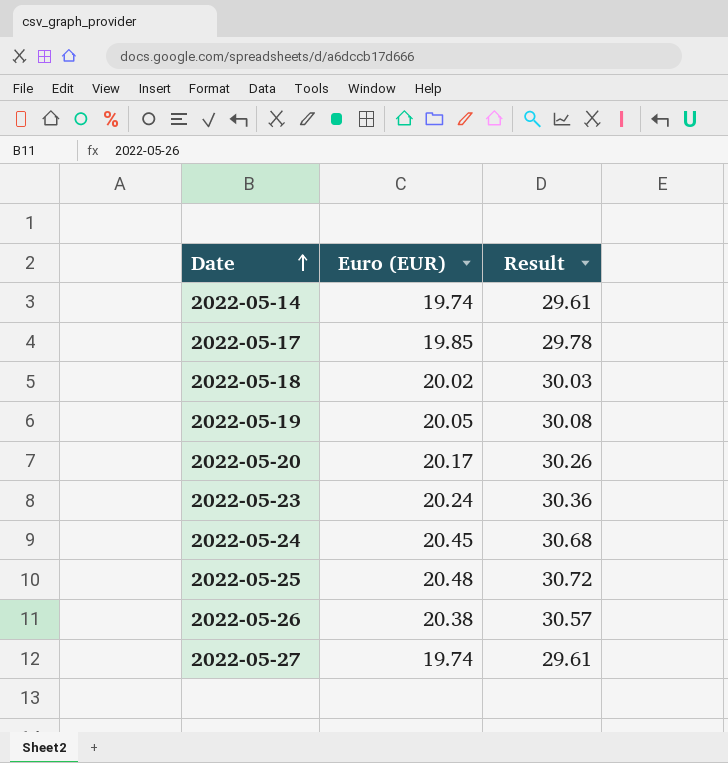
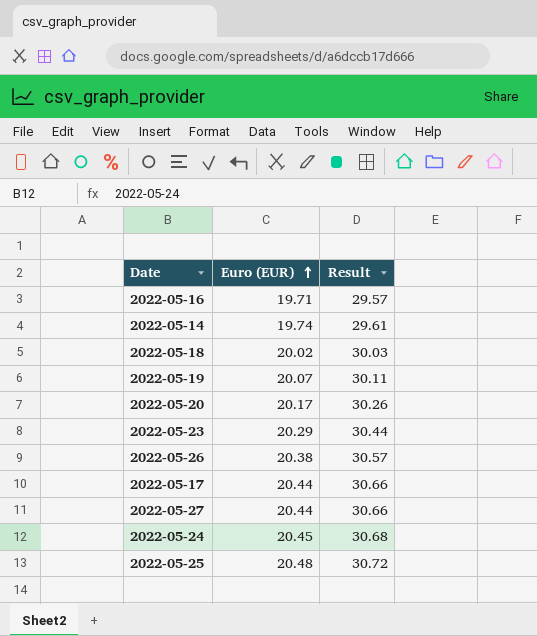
row order: Date ascending -> Euro (EUR) ascending
row 2022-05-16: none -> 19.71 | 29.57
2022-05-19 | Euro (EUR): 20.05 -> 20.07
2022-05-19 | Result: 30.08 -> 30.11
2022-05-23 | Euro (EUR): 20.24 -> 20.29
2022-05-23 | Result: 30.36 -> 30.44
2022-05-17 | Euro (EUR): 19.85 -> 20.44
2022-05-17 | Result: 29.78 -> 30.66
2022-05-27 | Euro (EUR): 19.74 -> 20.44
2022-05-27 | Result: 29.61 -> 30.66

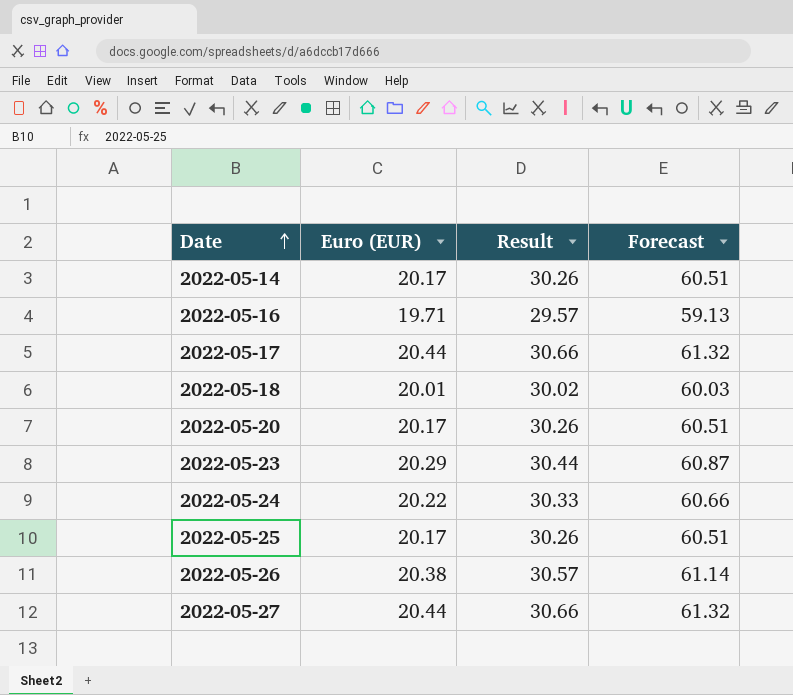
row order: Euro (EUR) ascending -> Date ascending
column Forecast | formula: none -> [Euro (EUR)] * 3
row 2022-05-19: 20.07 | 30.11 -> none
2022-05-14 | Euro (EUR): 19.74 -> 20.17
2022-05-14 | Result: 29.61 -> 30.26
2022-05-18 | Euro (EUR): 20.02 -> 20.01
2022-05-18 | Result: 30.03 -> 30.02
2022-05-24 | Euro (EUR): 20.45 -> 20.22
2022-05-24 | Result: 30.68 -> 30.33
2022-05-25 | Euro (EUR): 20.48 -> 20.17
2022-05-25 | Result: 30.72 -> 30.26

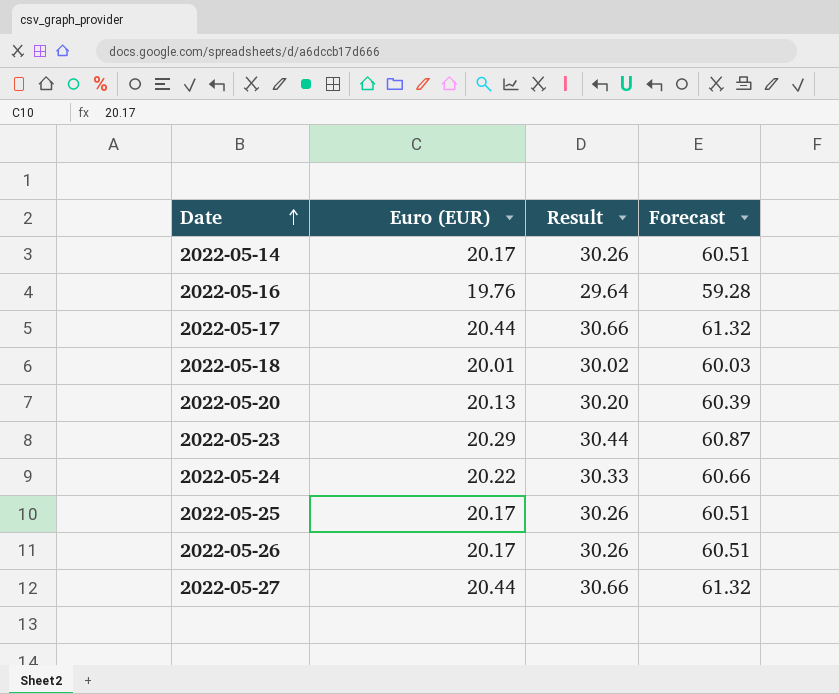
2022-05-16 | Euro (EUR): 19.71 -> 19.76
2022-05-16 | Result: 29.57 -> 29.64
2022-05-16 | Forecast: 59.13 -> 59.28
2022-05-20 | Euro (EUR): 20.17 -> 20.13
2022-05-20 | Result: 30.26 -> 30.20
2022-05-20 | Forecast: 60.51 -> 60.39
2022-05-26 | Euro (EUR): 20.38 -> 20.17
2022-05-26 | Result: 30.57 -> 30.26
2022-05-26 | Forecast: 61.14 -> 60.51

